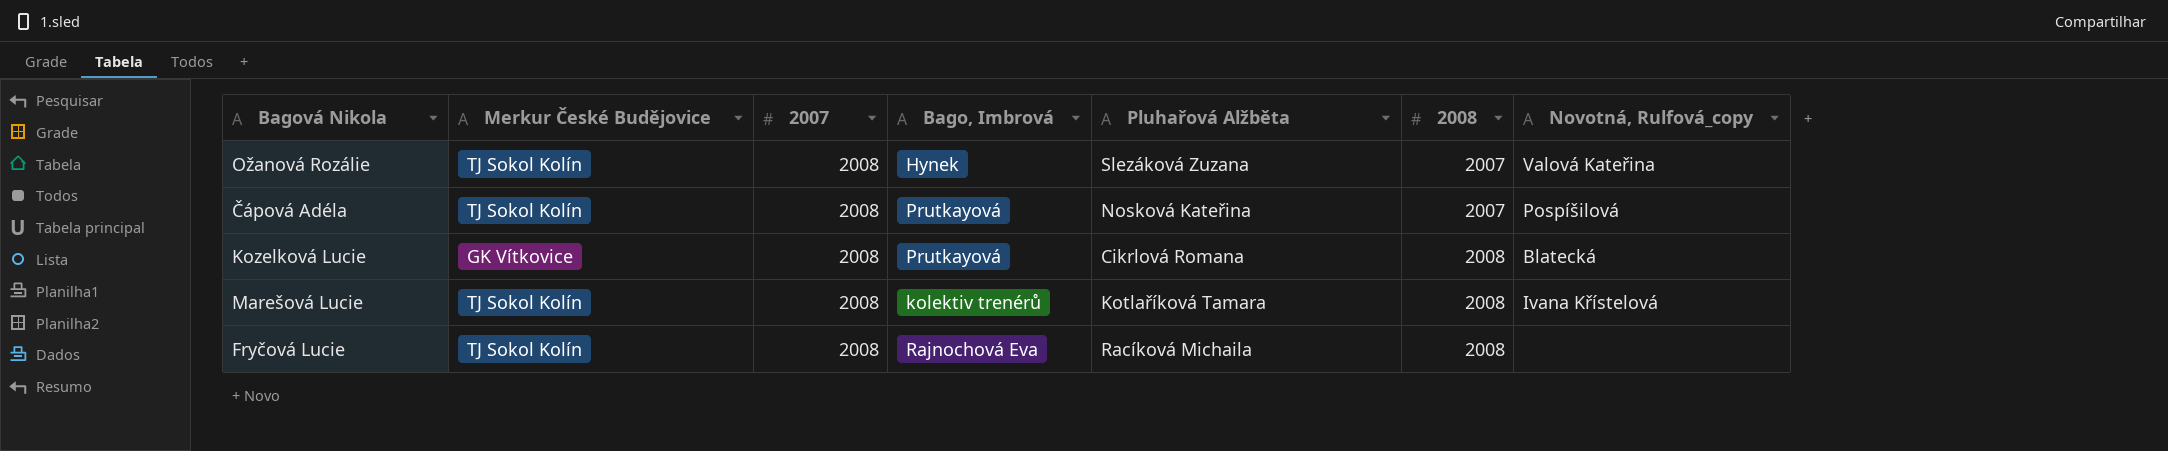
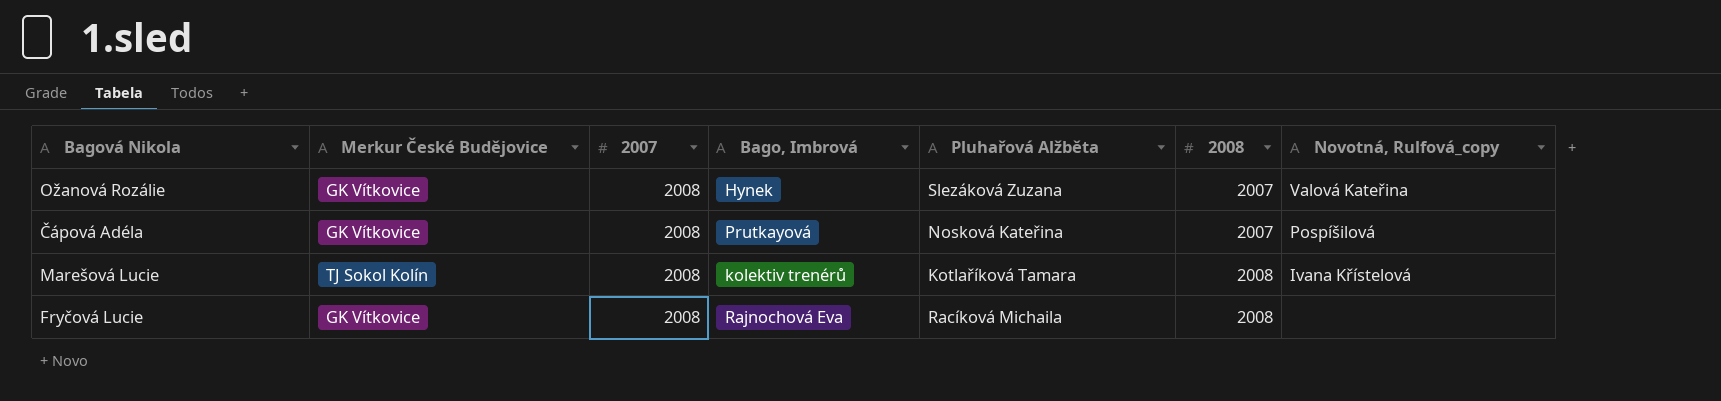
row Kozelková Lucie: GK Vítkovice | 2008 | Prutkayová | Cikrlová Romana | 2008 | Blatecká -> none
Ožanová Rozálie | Merkur České Budějovice: TJ Sokol Kolín -> GK Vítkovice
Čápová Adéla | Merkur České Budějovice: TJ Sokol Kolín -> GK Vítkovice
Fryčová Lucie | Merkur České Budějovice: TJ Sokol Kolín -> GK Vítkovice

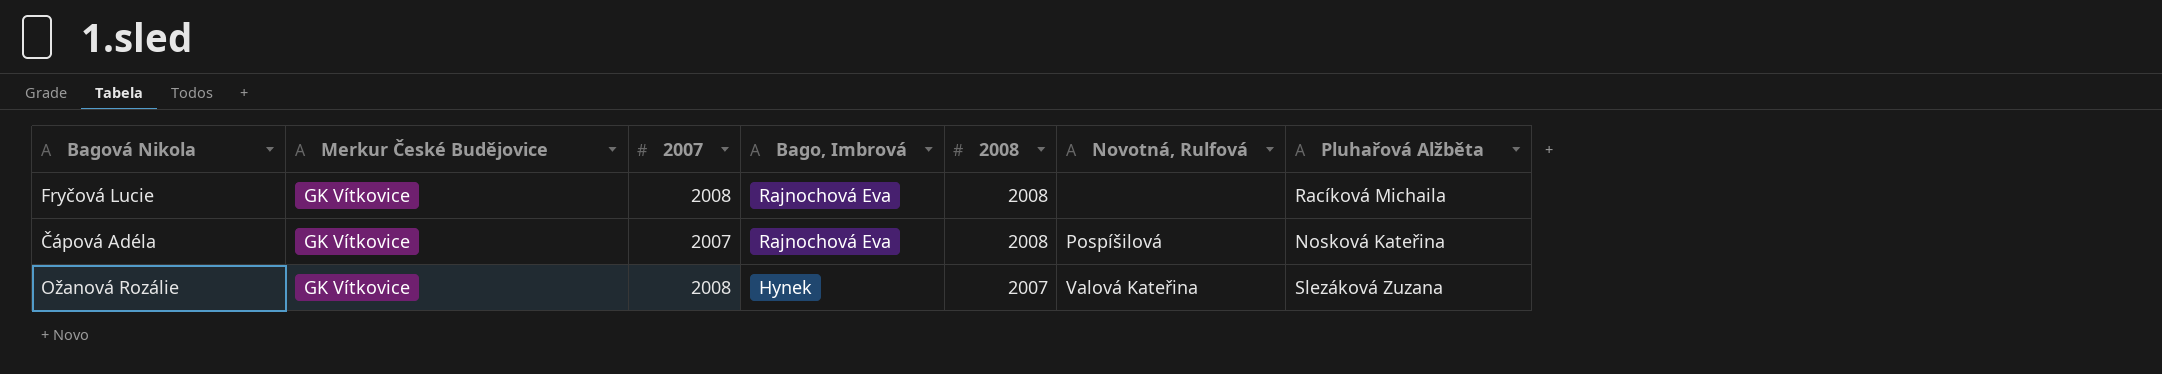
row order: 2008 ascending -> Bago, Imbrová descending
column name: Novotná, Rulfová_copy -> Novotná, Rulfová
column Pluhařová Alžběta | position: 5 -> 7
row Marešová Lucie: TJ Sokol Kolín | 2008 | kolektiv trenérů | Kotlaříková Tamara | 2008 | Ivana Křístelová -> none
Čápová Adéla | 2007: 2008 -> 2007
Čápová Adéla | Bago, Imbrová: Prutkayová -> Rajnochová Eva
Čápová Adéla | 2008: 2007 -> 2008

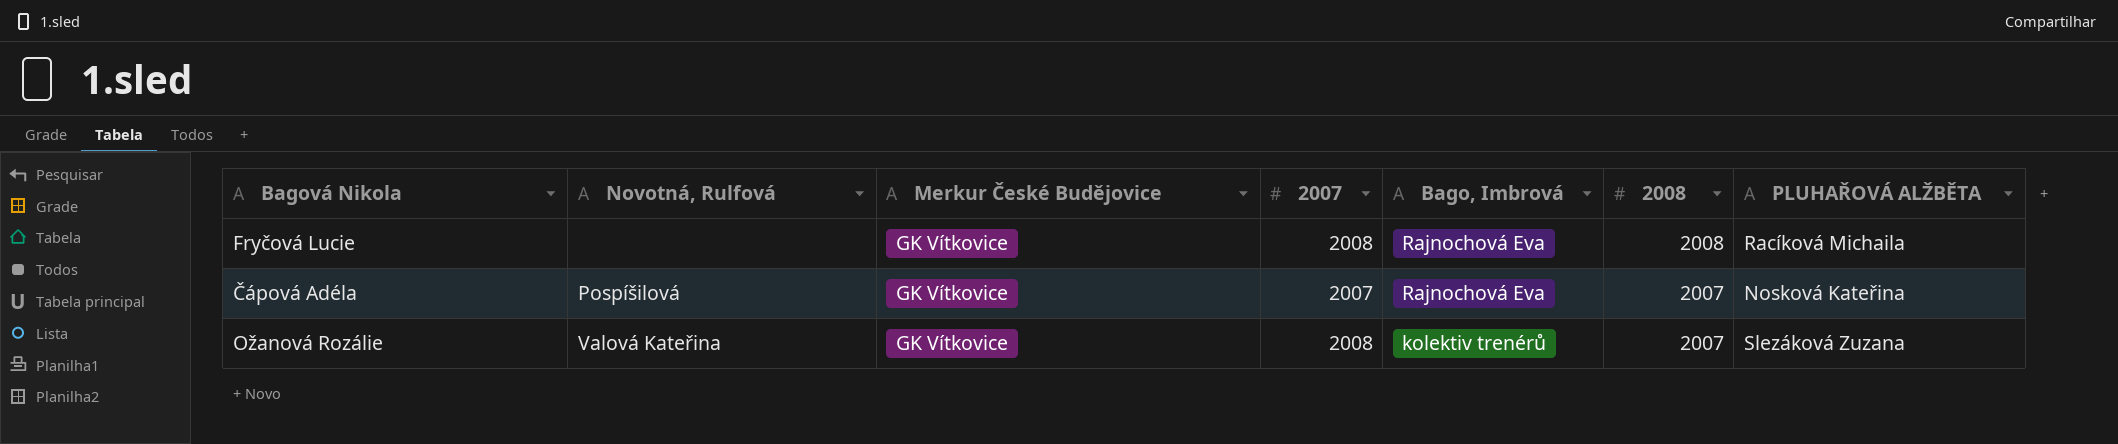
column Novotná, Rulfová | position: 6 -> 2
column name: Pluhařová Alžběta -> PLUHAŘOVÁ ALŽBĚTA
Čápová Adéla | 2008: 2008 -> 2007
Ožanová Rozálie | Bago, Imbrová: Hynek -> kolektiv trenérů

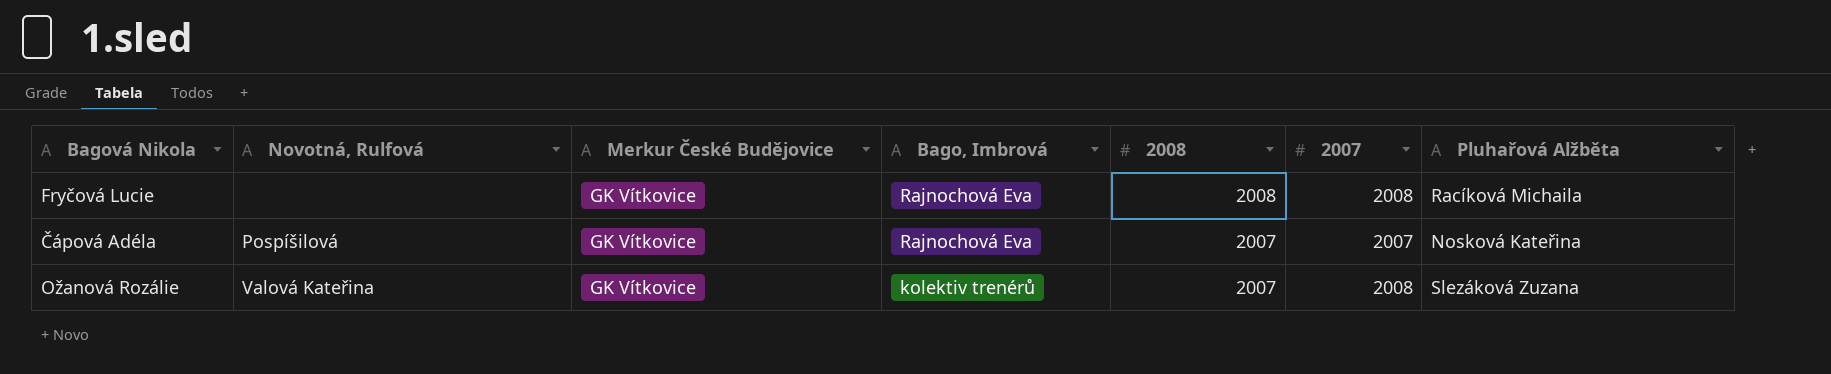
column 2007 | position: 4 -> 6
column name: PLUHAŘOVÁ ALŽBĚTA -> Pluhařová Alžběta

